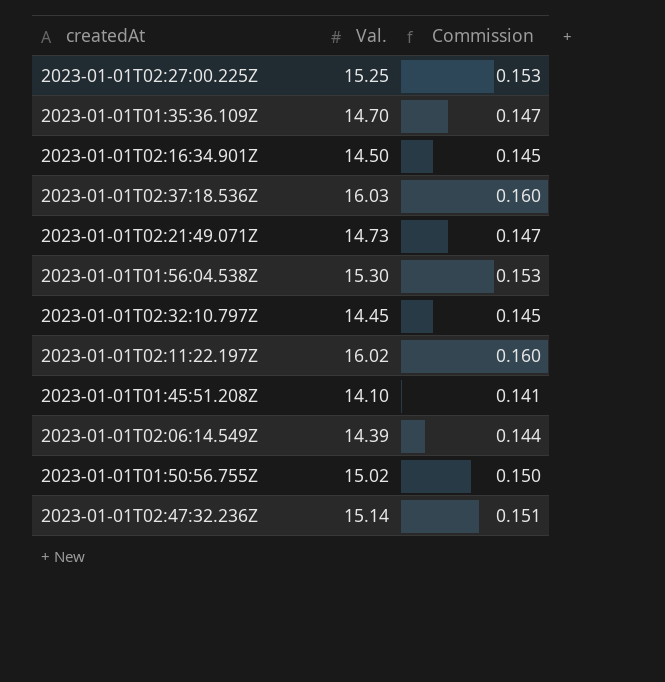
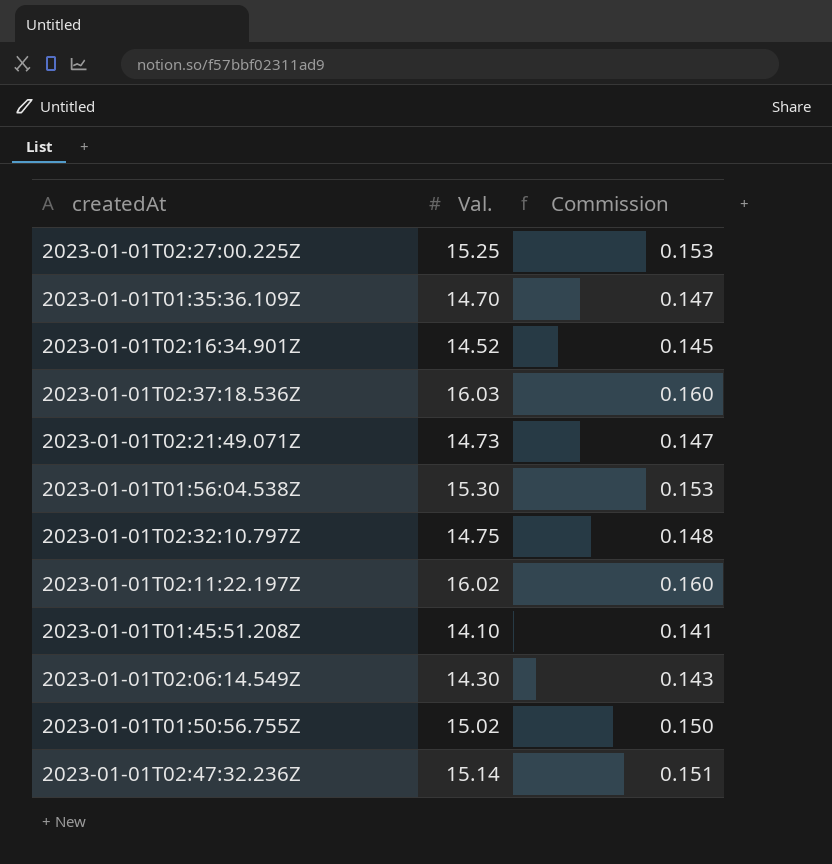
2023-01-01T02:16:34.901Z | Val.: 14.50 -> 14.52
2023-01-01T02:32:10.797Z | Val.: 14.45 -> 14.75
2023-01-01T02:32:10.797Z | Commission: 0.145 -> 0.148
2023-01-01T02:06:14.549Z | Val.: 14.39 -> 14.30
2023-01-01T02:06:14.549Z | Commission: 0.144 -> 0.143

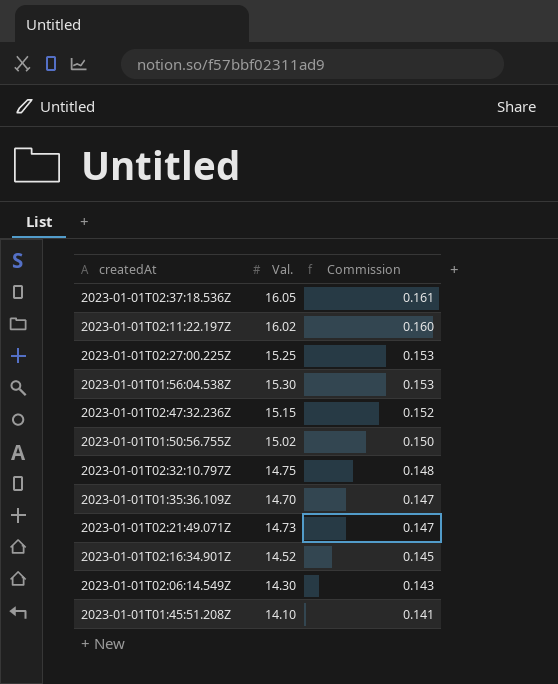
row order: none -> Commission descending
2023-01-01T02:37:18.536Z | Val.: 16.03 -> 16.05
2023-01-01T02:37:18.536Z | Commission: 0.160 -> 0.161
2023-01-01T02:47:32.236Z | Val.: 15.14 -> 15.15
2023-01-01T02:47:32.236Z | Commission: 0.151 -> 0.152

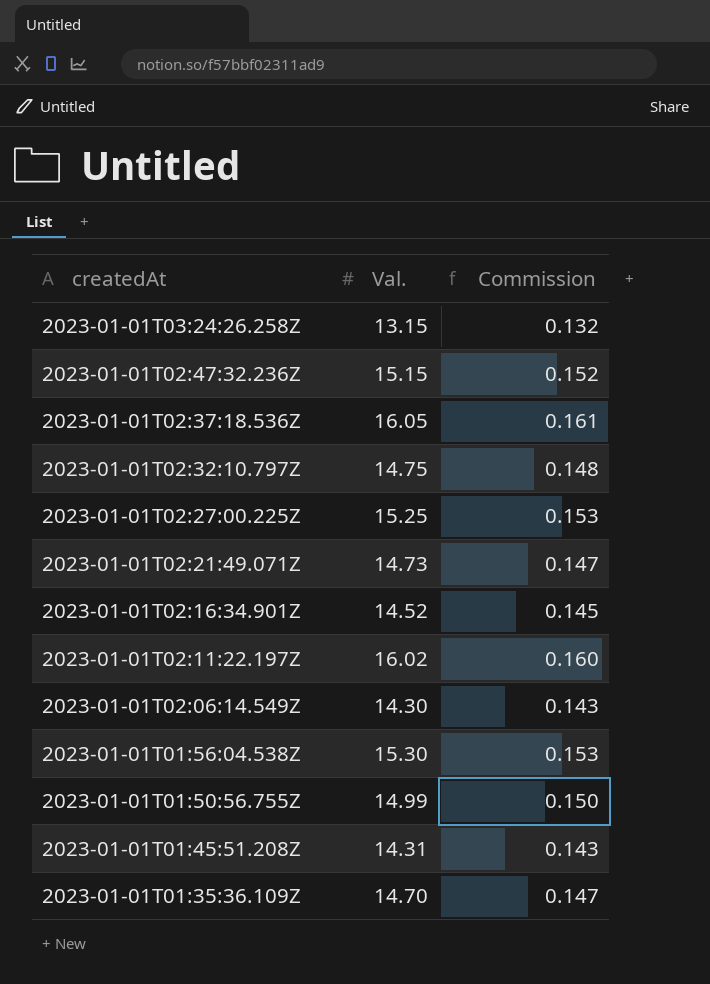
row order: Commission descending -> createdAt descending
row 2023-01-01T03:24:26.258Z: none -> 13.15 | 0.132
2023-01-01T01:50:56.755Z | Val.: 15.02 -> 14.99
2023-01-01T01:45:51.208Z | Val.: 14.10 -> 14.31
2023-01-01T01:45:51.208Z | Commission: 0.141 -> 0.143

